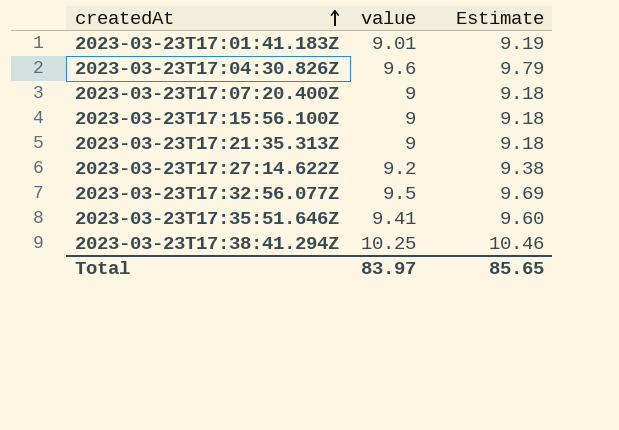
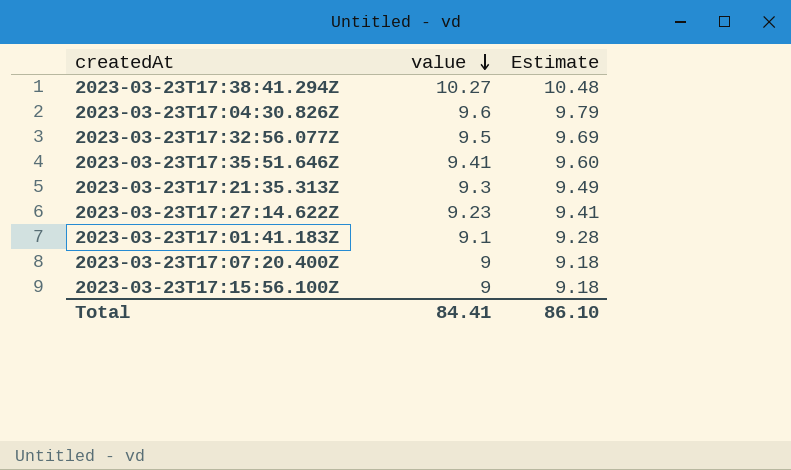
row order: createdAt ascending -> value descending
2023-03-23T17:38:41.294Z | value: 10.25 -> 10.27
2023-03-23T17:38:41.294Z | Estimate: 10.46 -> 10.48
2023-03-23T17:21:35.313Z | value: 9 -> 9.3
2023-03-23T17:21:35.313Z | Estimate: 9.18 -> 9.49
2023-03-23T17:27:14.622Z | value: 9.2 -> 9.23
2023-03-23T17:27:14.622Z | Estimate: 9.38 -> 9.41
2023-03-23T17:01:41.183Z | value: 9.01 -> 9.1
2023-03-23T17:01:41.183Z | Estimate: 9.19 -> 9.28
Total | value: 83.97 -> 84.41
Total | Estimate: 85.65 -> 86.10

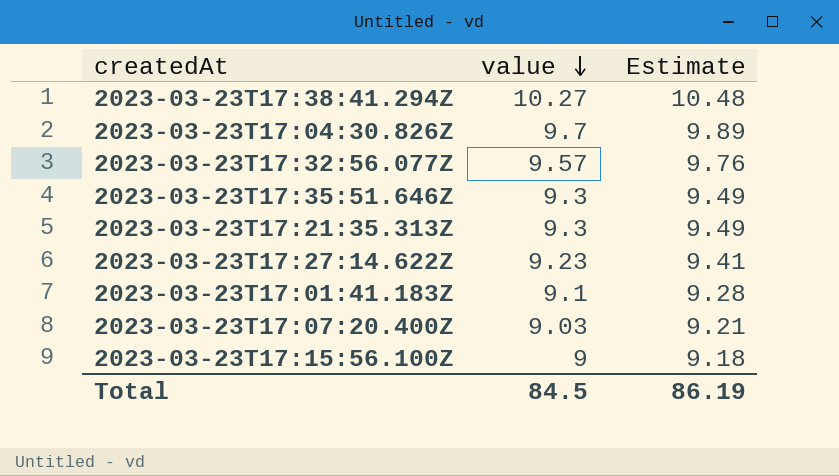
2023-03-23T17:04:30.826Z | value: 9.6 -> 9.7
2023-03-23T17:04:30.826Z | Estimate: 9.79 -> 9.89
2023-03-23T17:32:56.077Z | value: 9.5 -> 9.57
2023-03-23T17:32:56.077Z | Estimate: 9.69 -> 9.76
2023-03-23T17:35:51.646Z | value: 9.41 -> 9.3
2023-03-23T17:35:51.646Z | Estimate: 9.60 -> 9.49
2023-03-23T17:07:20.400Z | value: 9 -> 9.03
2023-03-23T17:07:20.400Z | Estimate: 9.18 -> 9.21
Total | value: 84.41 -> 84.5
Total | Estimate: 86.10 -> 86.19

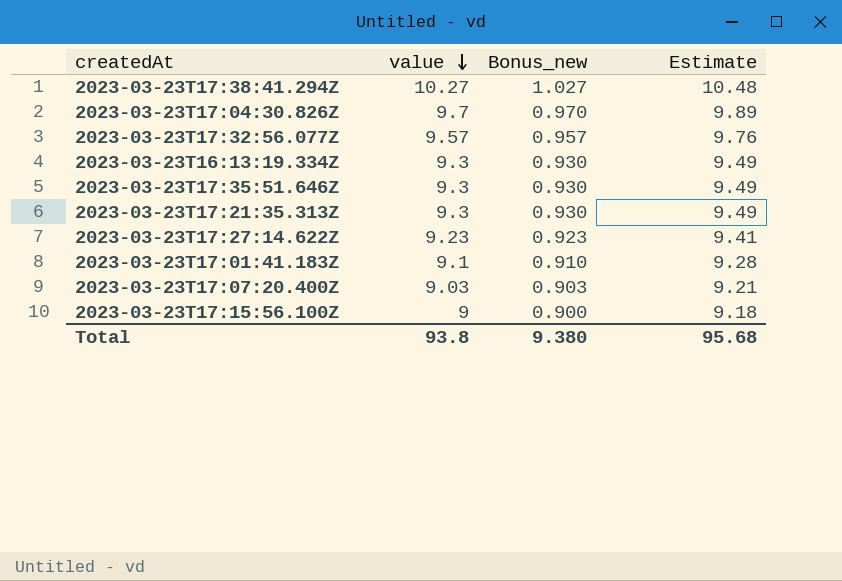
column Bonus_new | formula: none -> [value] * 0.1
row 2023-03-23T16:13:19.334Z: none -> 9.3 | 0.930 | 9.49
Total | value: 84.5 -> 93.8
Total | Estimate: 86.19 -> 95.68

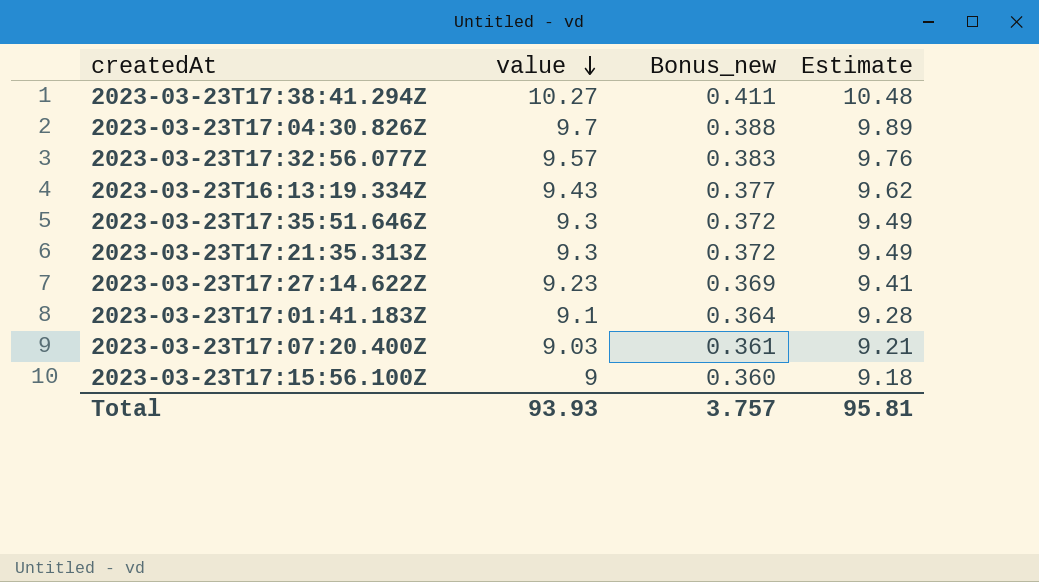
column Bonus_new | formula: [value] * 0.1 -> [value] * 0.04
2023-03-23T16:13:19.334Z | value: 9.3 -> 9.43
2023-03-23T16:13:19.334Z | Estimate: 9.49 -> 9.62
Total | value: 93.8 -> 93.93
Total | Bonus_new: 9.380 -> 3.757
Total | Estimate: 95.68 -> 95.81

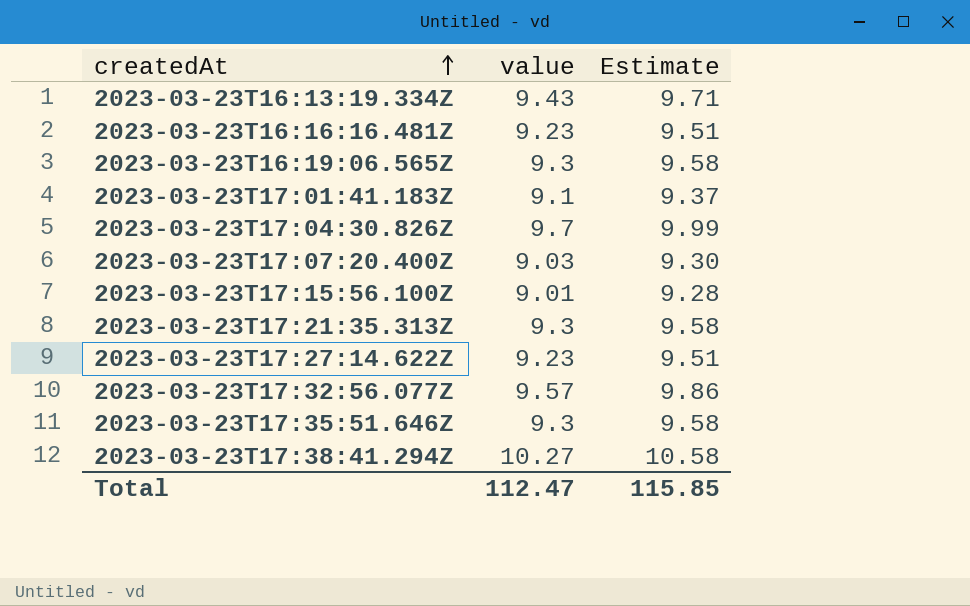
row order: value descending -> createdAt ascending
column Bonus_new | formula: [value] * 0.04 -> none
column Estimate | formula: [value] * 1.02 -> [value] * 1.03
row 2023-03-23T16:16:16.481Z: none -> 9.23 | 9.51
row 2023-03-23T16:19:06.565Z: none -> 9.3 | 9.58
2023-03-23T17:15:56.100Z | value: 9 -> 9.01
Total | value: 93.93 -> 112.47
Total | Estimate: 95.81 -> 115.85

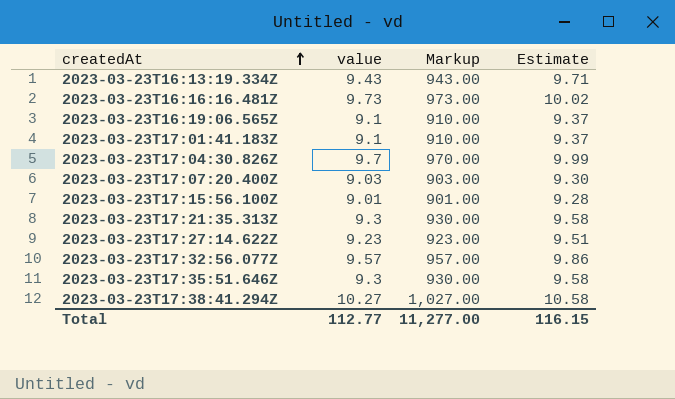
column Markup | formula: none -> [value] * 100
2023-03-23T16:16:16.481Z | value: 9.23 -> 9.73
2023-03-23T16:16:16.481Z | Estimate: 9.51 -> 10.02
2023-03-23T16:19:06.565Z | value: 9.3 -> 9.1
2023-03-23T16:19:06.565Z | Estimate: 9.58 -> 9.37
Total | value: 112.47 -> 112.77
Total | Estimate: 115.85 -> 116.15

